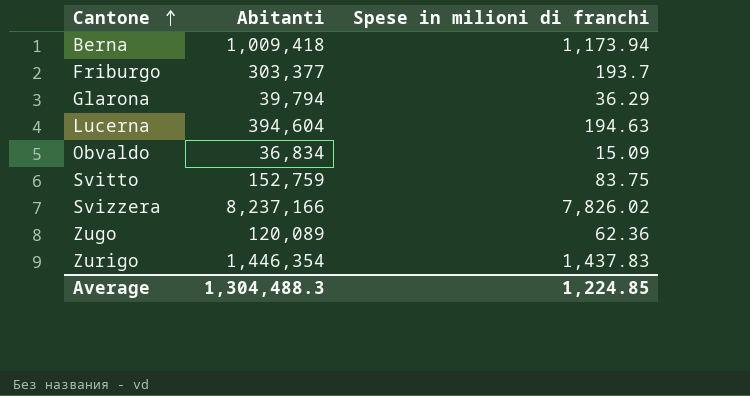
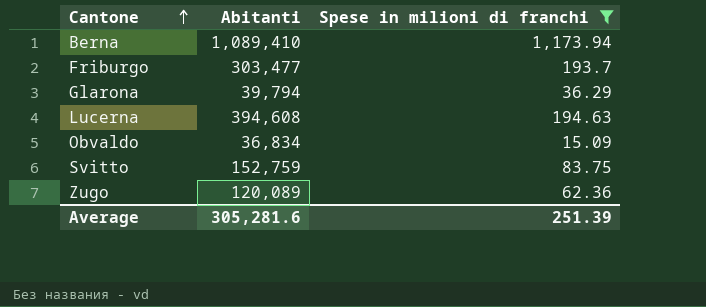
filter: none -> Spese in milioni di franchi <= 1,173.94
Berna | Abitanti: 1,009,418 -> 1,089,410
Friburgo | Abitanti: 303,377 -> 303,477
Lucerna | Abitanti: 394,604 -> 394,608
Average | Abitanti: 1,304,488.3 -> 305,281.6
Average | Spese in milioni di franchi: 1,224.85 -> 251.39

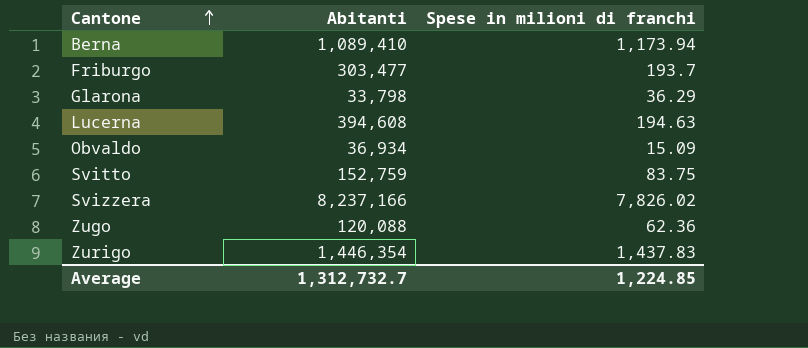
filter: Spese in milioni di franchi <= 1,173.94 -> none
Glarona | Abitanti: 39,794 -> 33,798
Obvaldo | Abitanti: 36,834 -> 36,934
Zugo | Abitanti: 120,089 -> 120,088
Average | Abitanti: 305,281.6 -> 1,312,732.7
Average | Spese in milioni di franchi: 251.39 -> 1,224.85

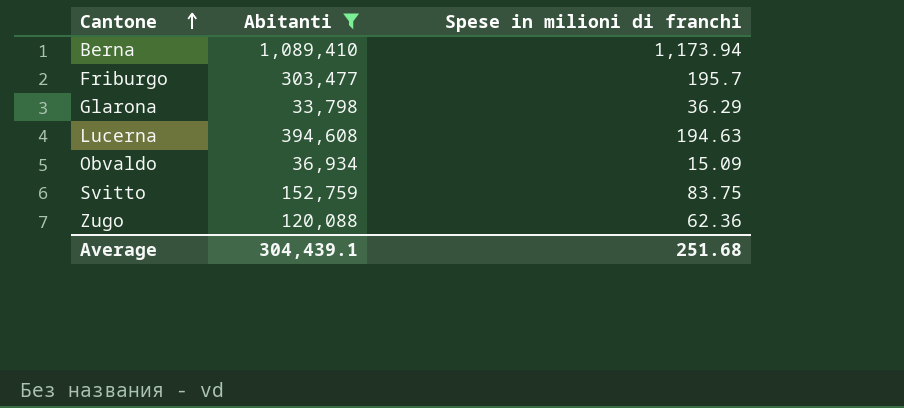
filter: none -> Abitanti <= 1,089,410
Friburgo | Spese in milioni di franchi: 193.7 -> 195.7
Average | Abitanti: 1,312,732.7 -> 304,439.1
Average | Spese in milioni di franchi: 1,224.85 -> 251.68

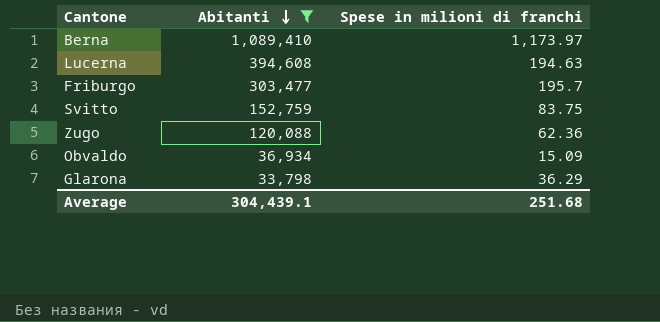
row order: Cantone ascending -> Abitanti descending
Berna | Spese in milioni di franchi: 1,173.94 -> 1,173.97

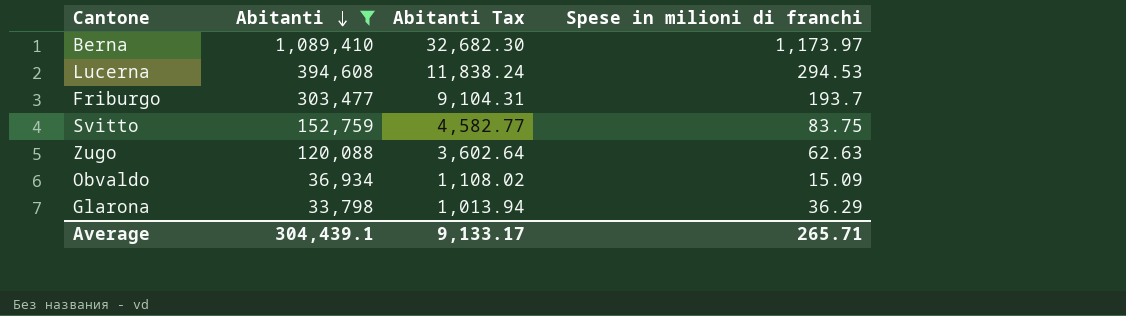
column Abitanti Tax | formula: none -> [Abitanti] * 0.03
Lucerna | Spese in milioni di franchi: 194.63 -> 294.53
Friburgo | Spese in milioni di franchi: 195.7 -> 193.7
Zugo | Spese in milioni di franchi: 62.36 -> 62.63
Average | Spese in milioni di franchi: 251.68 -> 265.71

